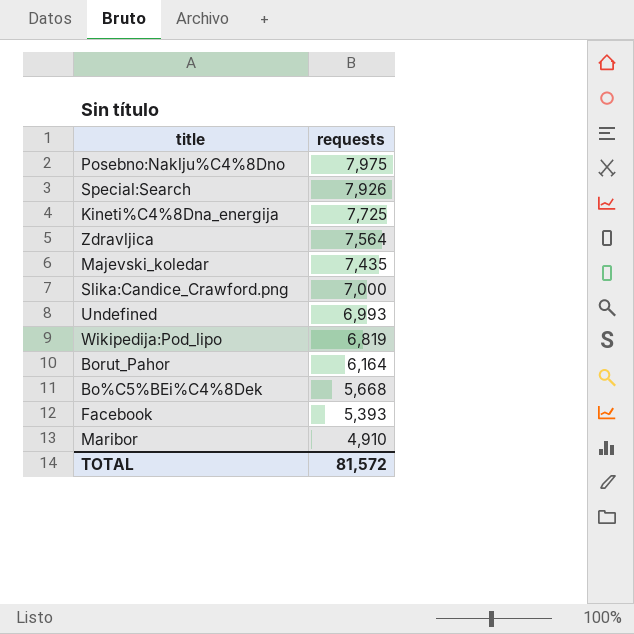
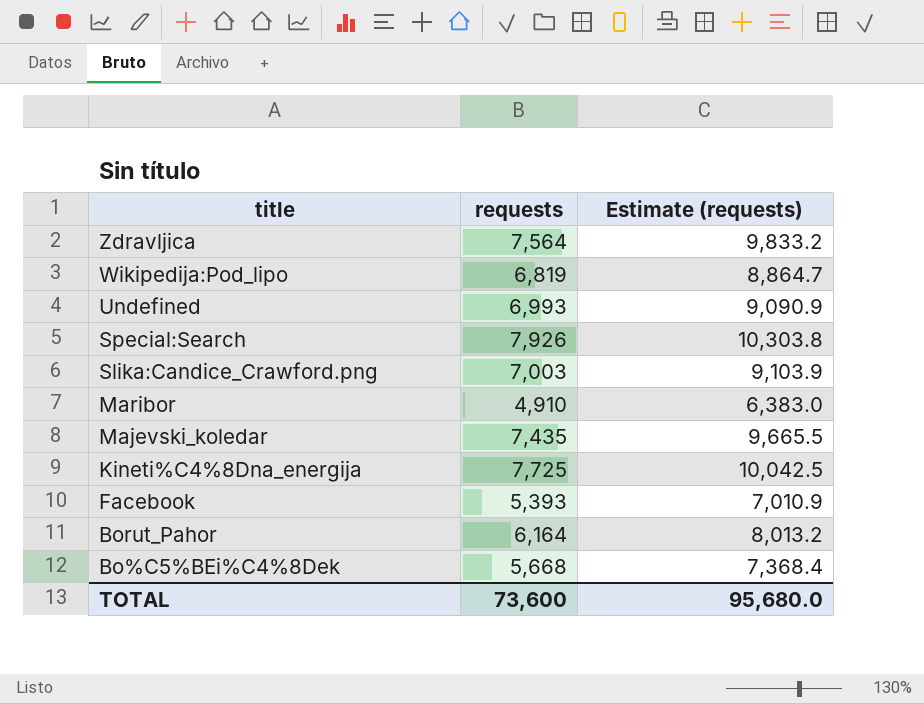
row order: requests descending -> title descending
column Estimate (requests) | formula: none -> [requests] * 1.3
row Posebno:Naklju%C4%8Dno: 7,975 -> none
Slika:Candice_Crawford.png | requests: 7,000 -> 7,003
TOTAL | requests: 81,572 -> 73,600

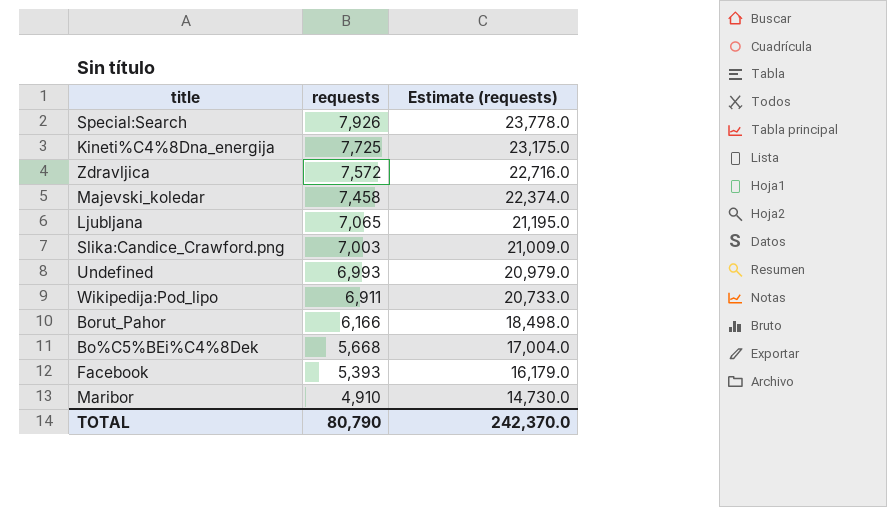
row order: title descending -> requests descending
column Estimate (requests) | formula: [requests] * 1.3 -> [requests] * 3
Zdravljica | requests: 7,564 -> 7,572
Majevski_koledar | requests: 7,435 -> 7,458
row Ljubljana: none -> 7,065 | 21,195.0
Wikipedija:Pod_lipo | requests: 6,819 -> 6,911
Borut_Pahor | requests: 6,164 -> 6,166
TOTAL | requests: 73,600 -> 80,790
TOTAL | Estimate (requests): 95,680.0 -> 242,370.0

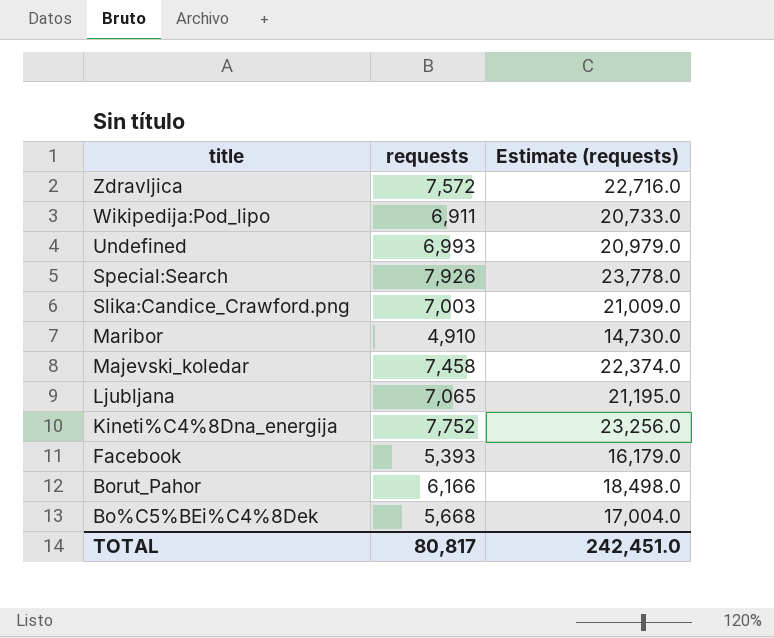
row order: requests descending -> title descending
Kineti%C4%8Dna_energija | requests: 7,725 -> 7,752
Kineti%C4%8Dna_energija | Estimate (requests): 23,175.0 -> 23,256.0
TOTAL | requests: 80,790 -> 80,817
TOTAL | Estimate (requests): 242,370.0 -> 242,451.0

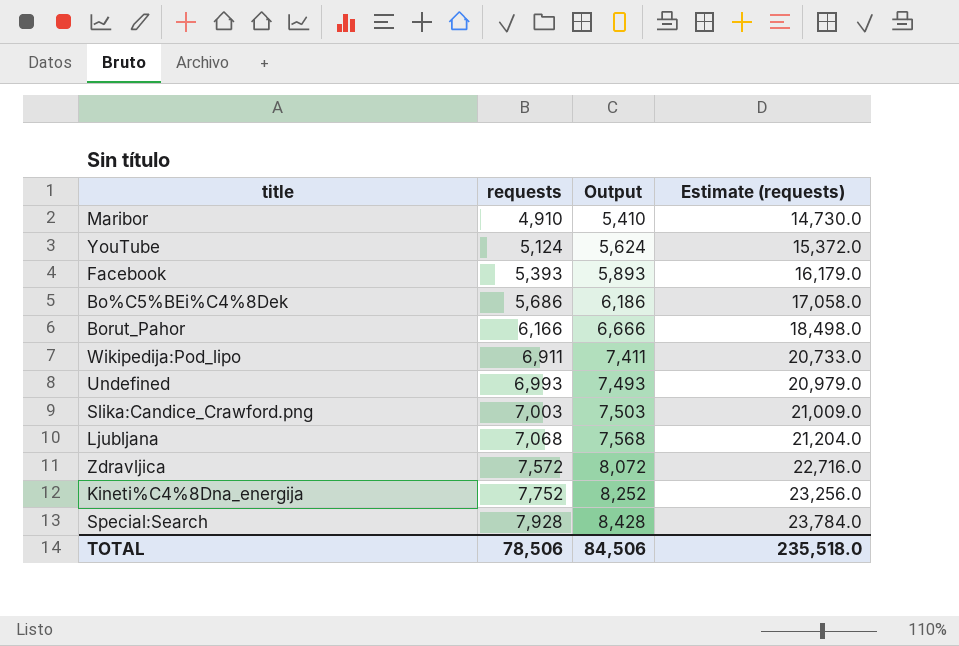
row order: title descending -> requests ascending
column Output | formula: none -> [requests] + 500
row Majevski_koledar: 7,458 | 22,374.0 -> none
row YouTube: none -> 5,124 | 5,624 | 15,372.0
Bo%C5%BEi%C4%8Dek | requests: 5,668 -> 5,686
Bo%C5%BEi%C4%8Dek | Estimate (requests): 17,004.0 -> 17,058.0
Ljubljana | requests: 7,065 -> 7,068
Ljubljana | Estimate (requests): 21,195.0 -> 21,204.0
Special:Search | requests: 7,926 -> 7,928
Special:Search | Estimate (requests): 23,778.0 -> 23,784.0
TOTAL | requests: 80,817 -> 78,506
TOTAL | Estimate (requests): 242,451.0 -> 235,518.0

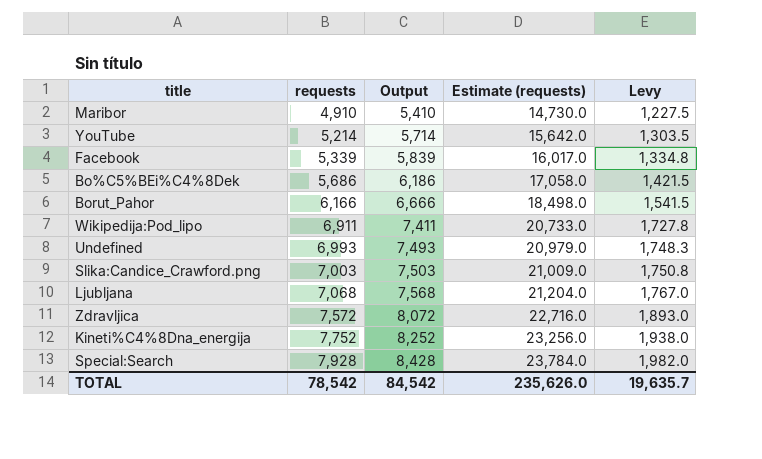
column Levy | formula: none -> [requests] * 0.25
YouTube | requests: 5,124 -> 5,214
YouTube | Output: 5,624 -> 5,714
YouTube | Estimate (requests): 15,372.0 -> 15,642.0
Facebook | requests: 5,393 -> 5,339
Facebook | Output: 5,893 -> 5,839
Facebook | Estimate (requests): 16,179.0 -> 16,017.0
TOTAL | requests: 78,506 -> 78,542
TOTAL | Output: 84,506 -> 84,542
TOTAL | Estimate (requests): 235,518.0 -> 235,626.0

